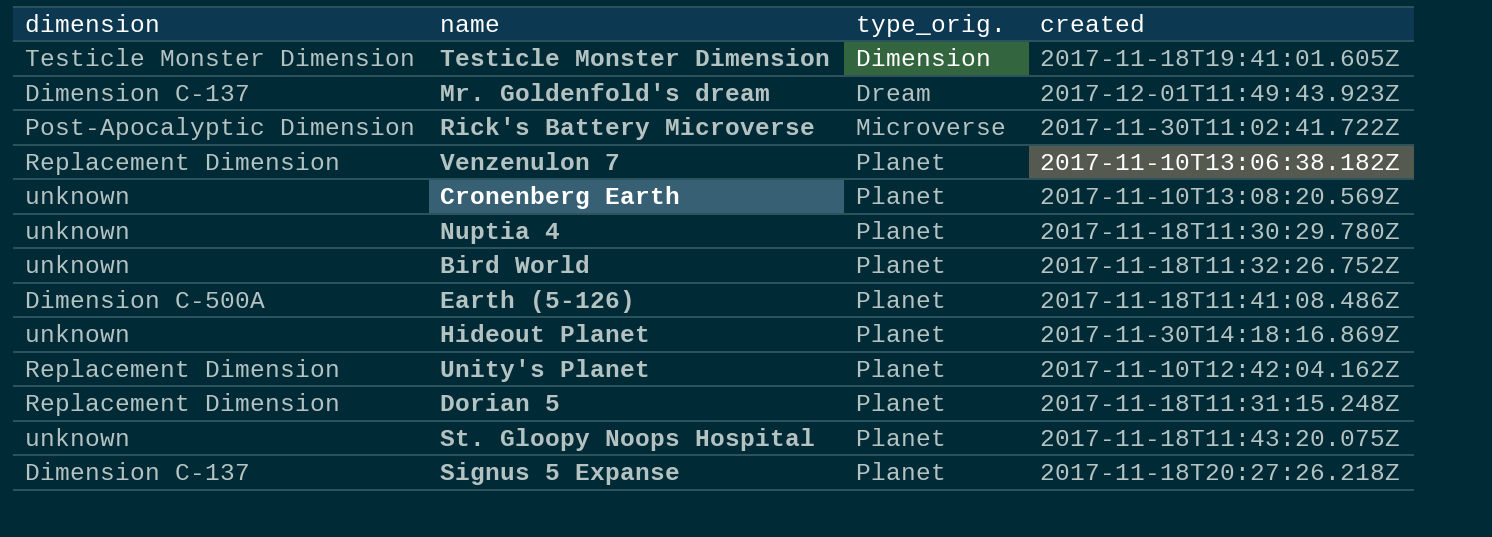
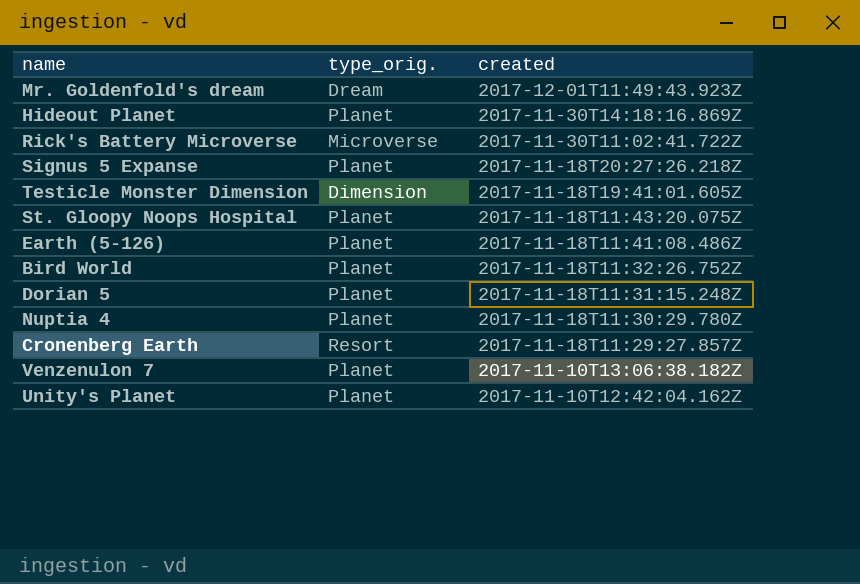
row order: type_orig. ascending -> created descending
column dimension | position: 1 -> none
Cronenberg Earth | type_orig.: Planet -> Resort
Cronenberg Earth | created: 2017-11-10T13:08:20.569Z -> 2017-11-18T11:29:27.857Z

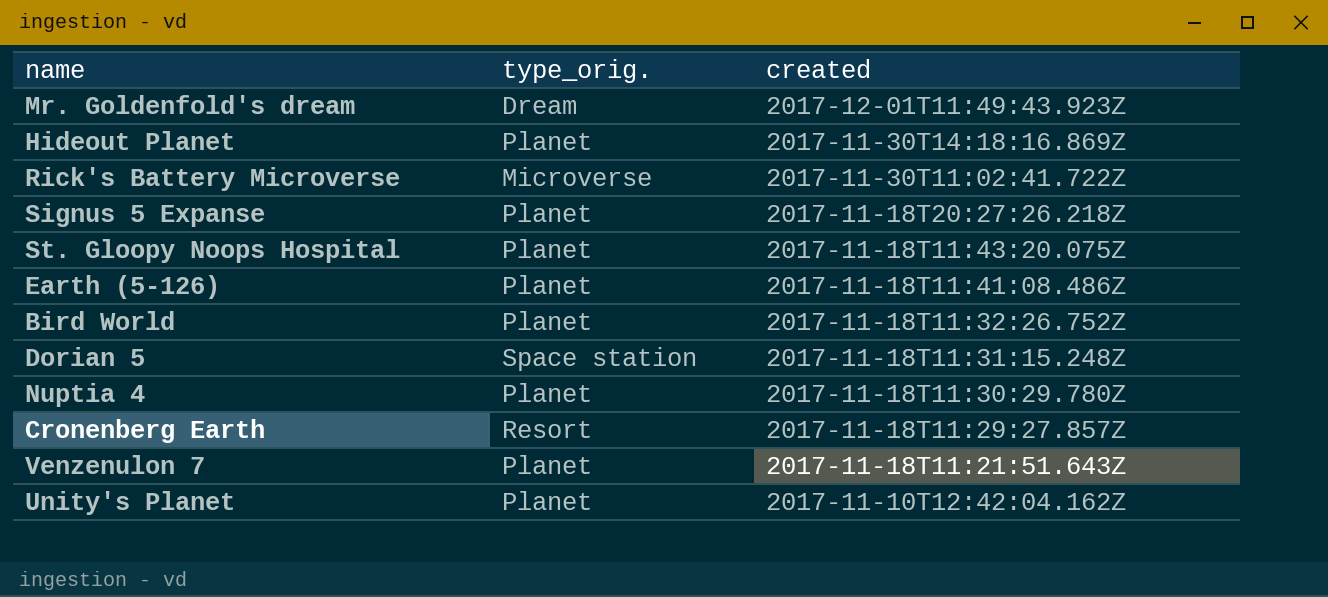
row Testicle Monster Dimension: Dimension | 2017-11-18T19:41:01.605Z -> none
Dorian 5 | type_orig.: Planet -> Space station
Venzenulon 7 | created: 2017-11-10T13:06:38.182Z -> 2017-11-18T11:21:51.643Z

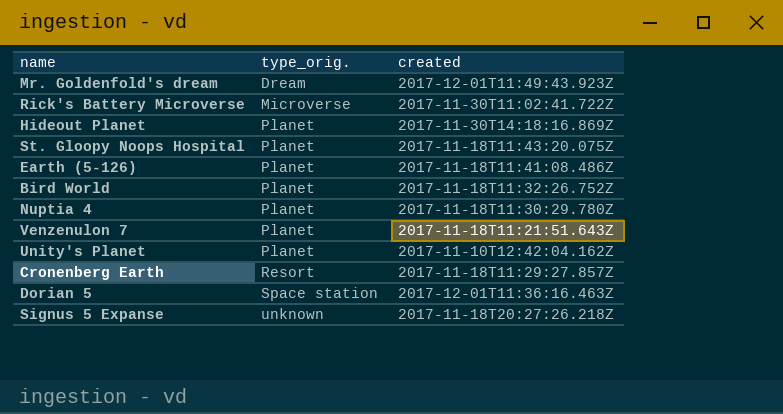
row order: created descending -> type_orig. ascending
Dorian 5 | created: 2017-11-18T11:31:15.248Z -> 2017-12-01T11:36:16.463Z
Signus 5 Expanse | type_orig.: Planet -> unknown

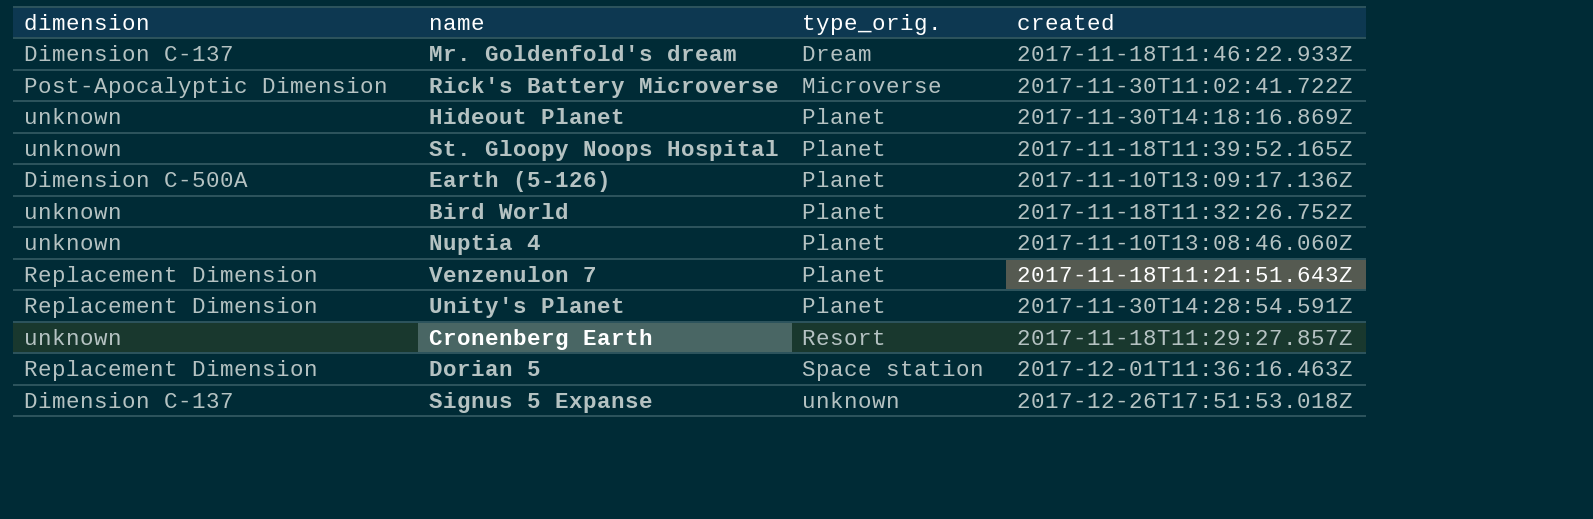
column dimension | position: none -> 1
Mr. Goldenfold's dream | created: 2017-12-01T11:49:43.923Z -> 2017-11-18T11:46:22.933Z
St. Gloopy Noops Hospital | created: 2017-11-18T11:43:20.075Z -> 2017-11-18T11:39:52.165Z
Earth (5-126) | created: 2017-11-18T11:41:08.486Z -> 2017-11-10T13:09:17.136Z
Nuptia 4 | created: 2017-11-18T11:30:29.780Z -> 2017-11-10T13:08:46.060Z
Unity's Planet | created: 2017-11-10T12:42:04.162Z -> 2017-11-30T14:28:54.591Z
Signus 5 Expanse | created: 2017-11-18T20:27:26.218Z -> 2017-12-26T17:51:53.018Z

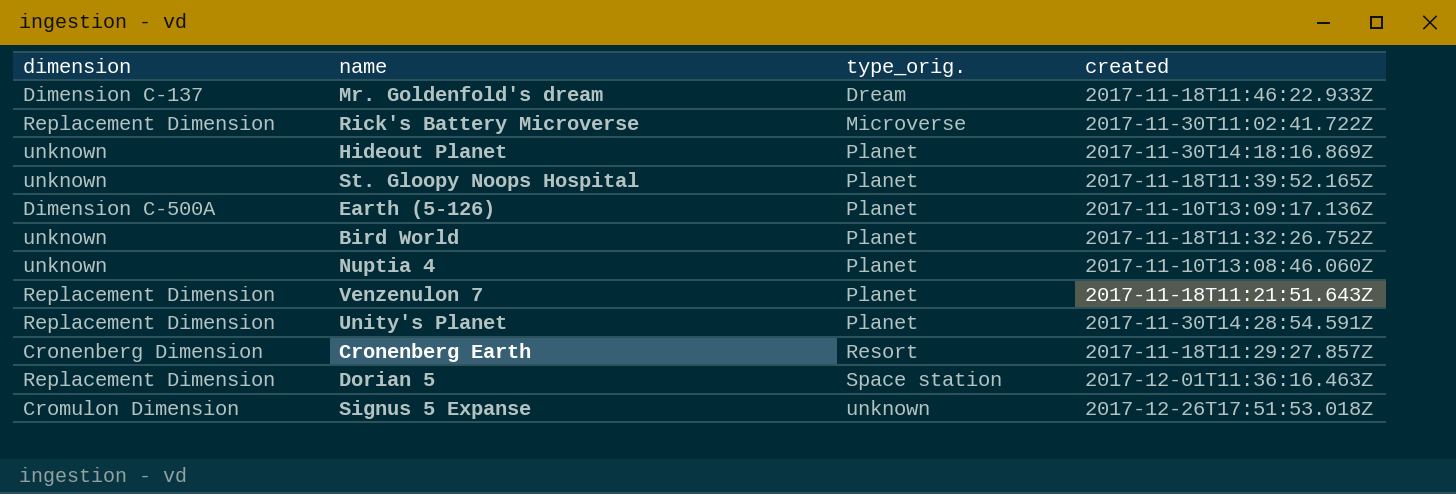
Rick's Battery Microverse | dimension: Post-Apocalyptic Dimension -> Replacement Dimension
Cronenberg Earth | dimension: unknown -> Cronenberg Dimension
Signus 5 Expanse | dimension: Dimension C-137 -> Cromulon Dimension

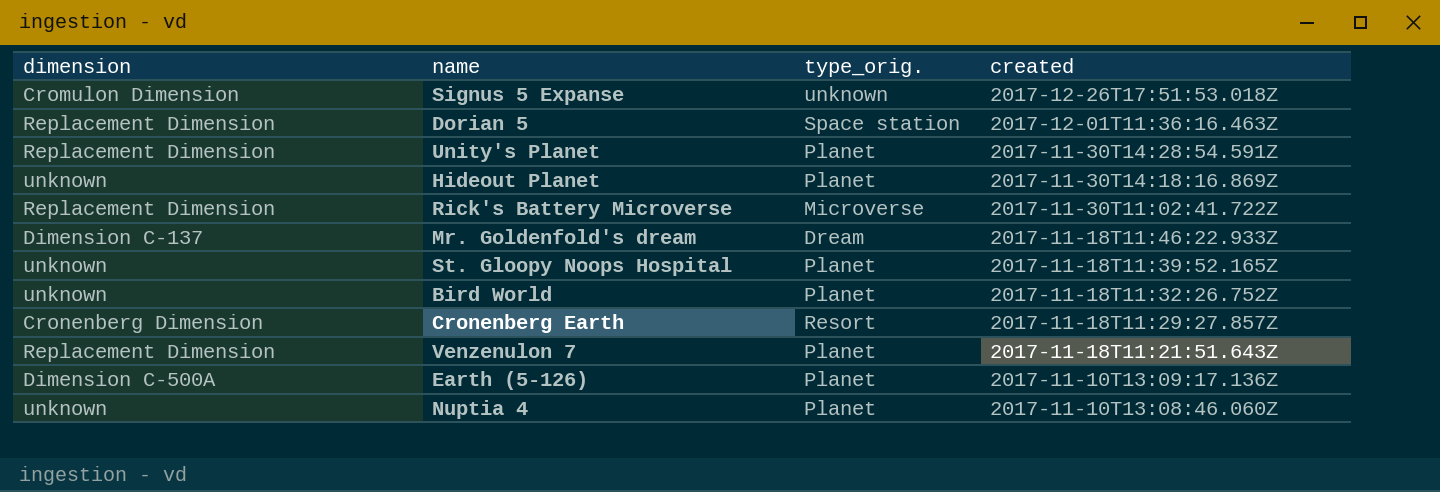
row order: type_orig. ascending -> created descending

